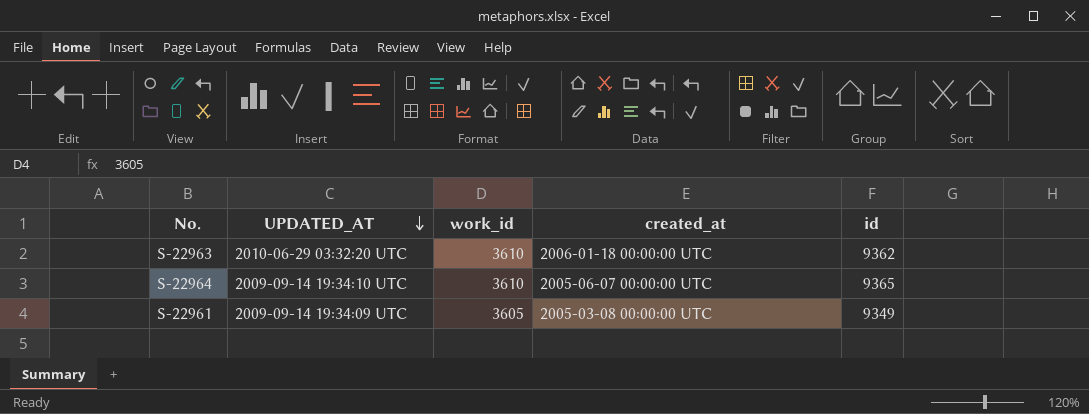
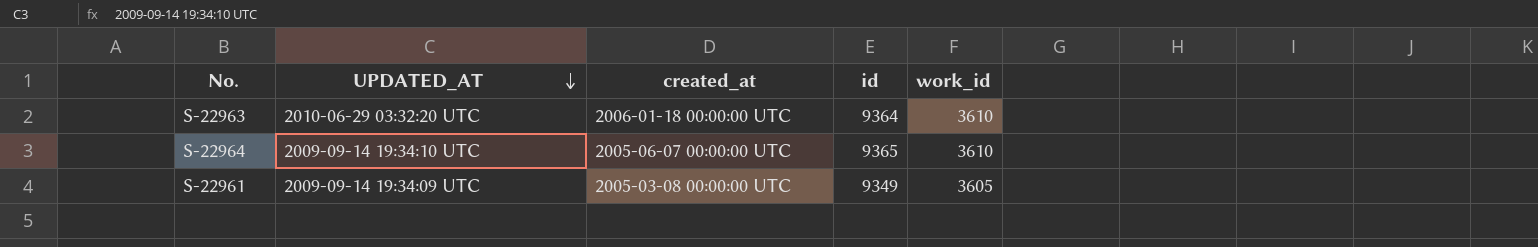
column work_id | position: 3 -> 5
S-22963 | id: 9362 -> 9364

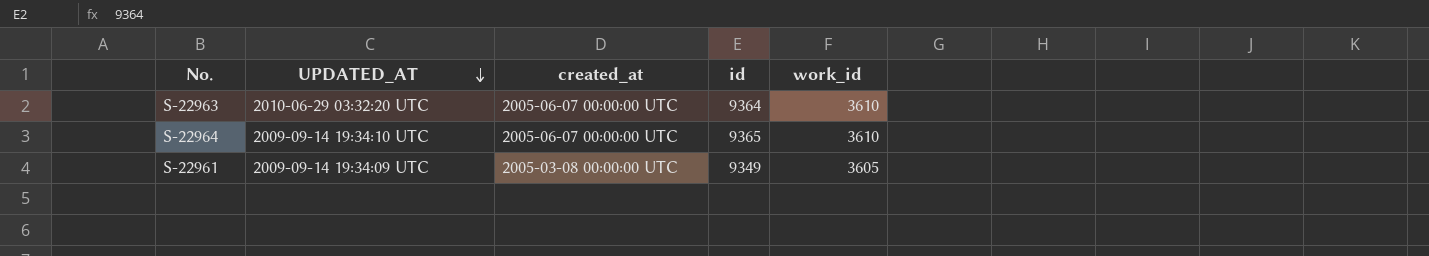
S-22963 | created_at: 2006-01-18 00:00:00 UTC -> 2005-06-07 00:00:00 UTC

